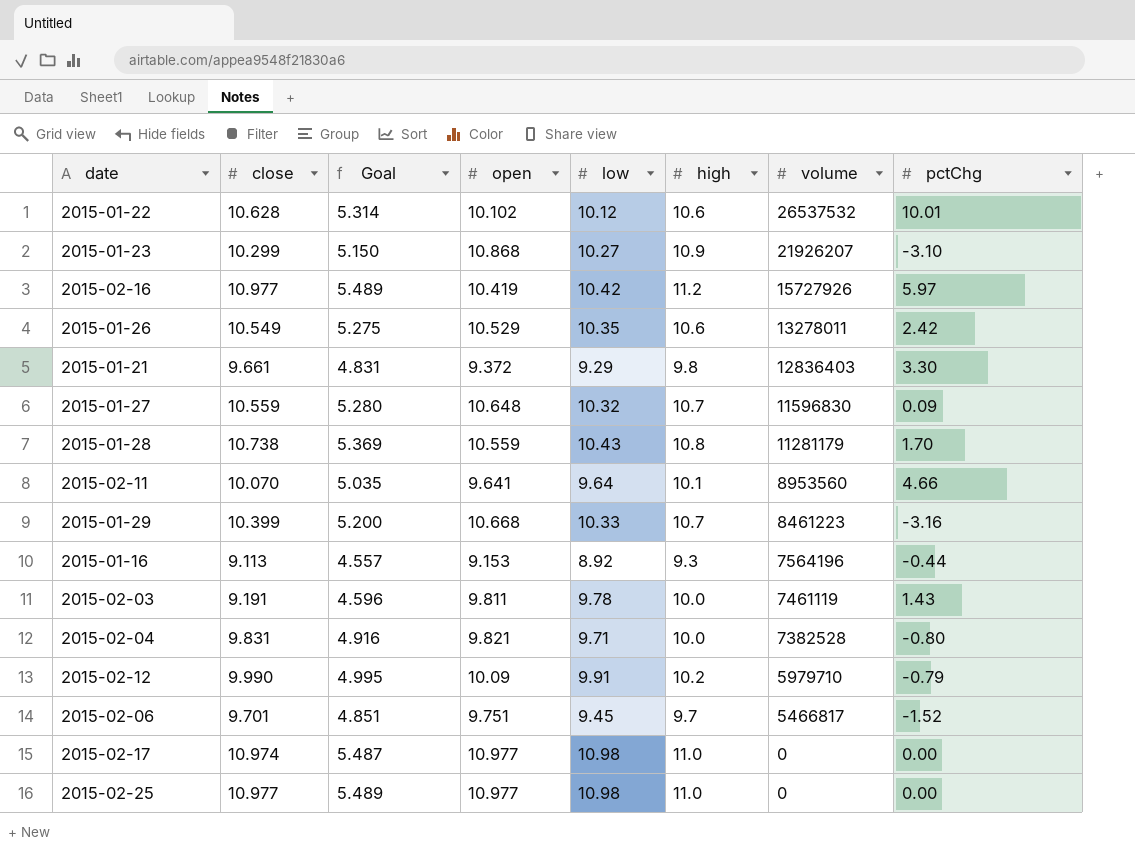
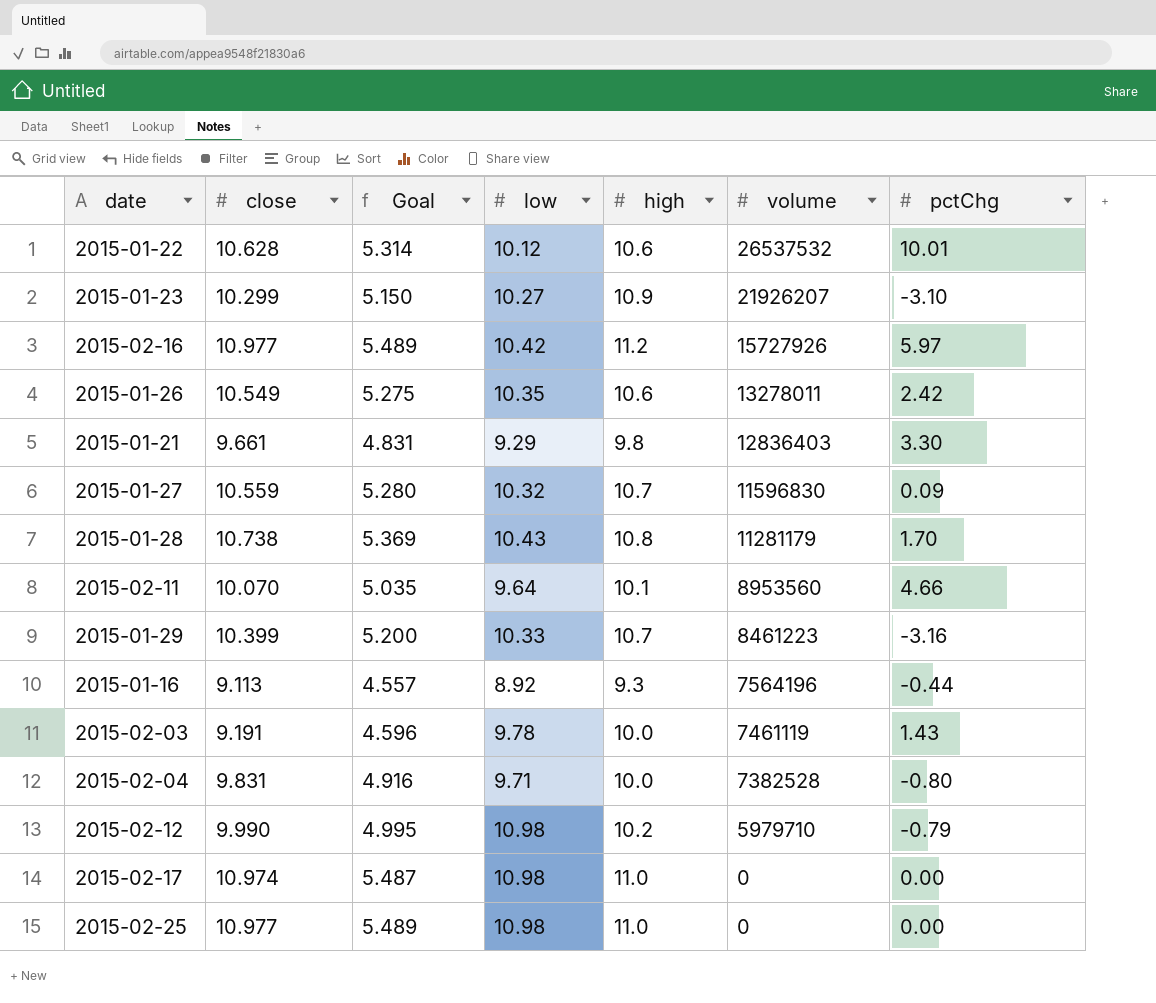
column open | position: 4 -> none
row 2015-02-06: 9.701 | 4.851 | 9.751 | 9.45 | 9.7 | 5466817 | -1.52 -> none
2015-02-12 | low: 9.91 -> 10.98

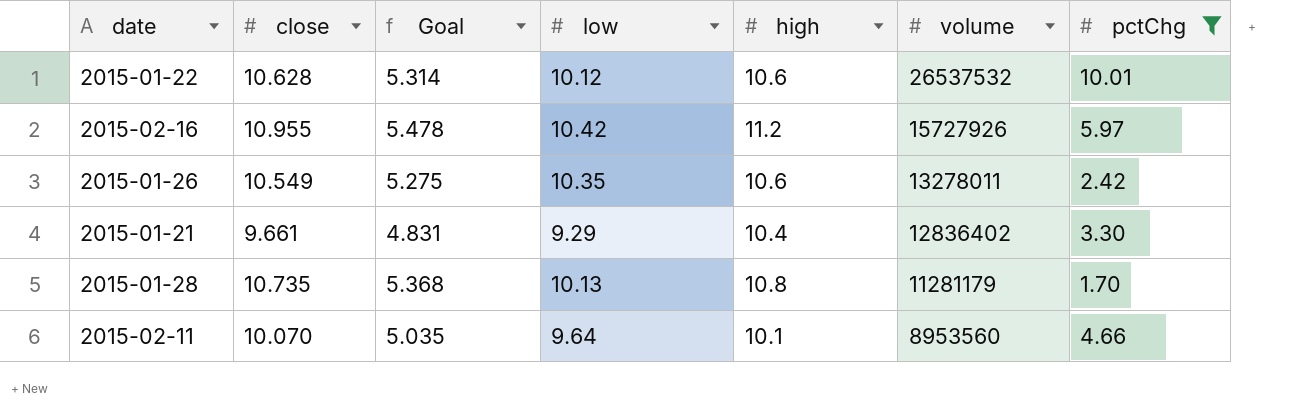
filter: none -> pctChg >= 1.70
2015-02-16 | close: 10.977 -> 10.955
2015-02-16 | Goal: 5.489 -> 5.478
2015-01-21 | high: 9.8 -> 10.4
2015-01-21 | volume: 12836403 -> 12836402
2015-01-28 | close: 10.738 -> 10.735
2015-01-28 | Goal: 5.369 -> 5.368
2015-01-28 | low: 10.43 -> 10.13

